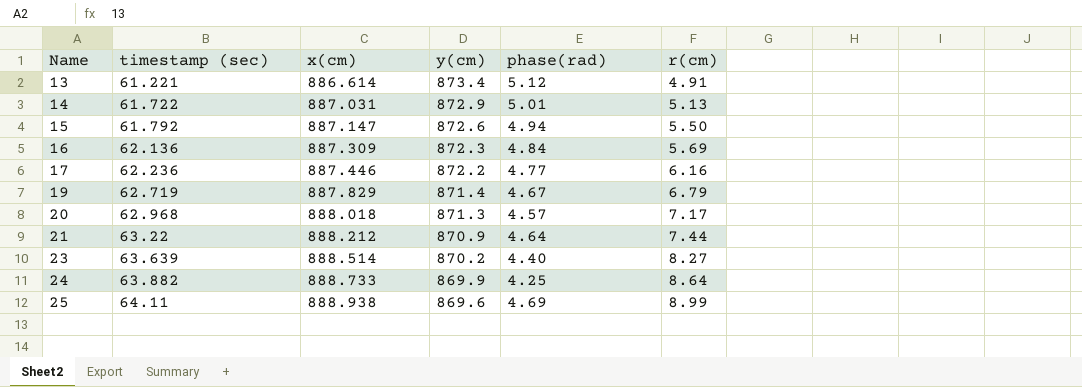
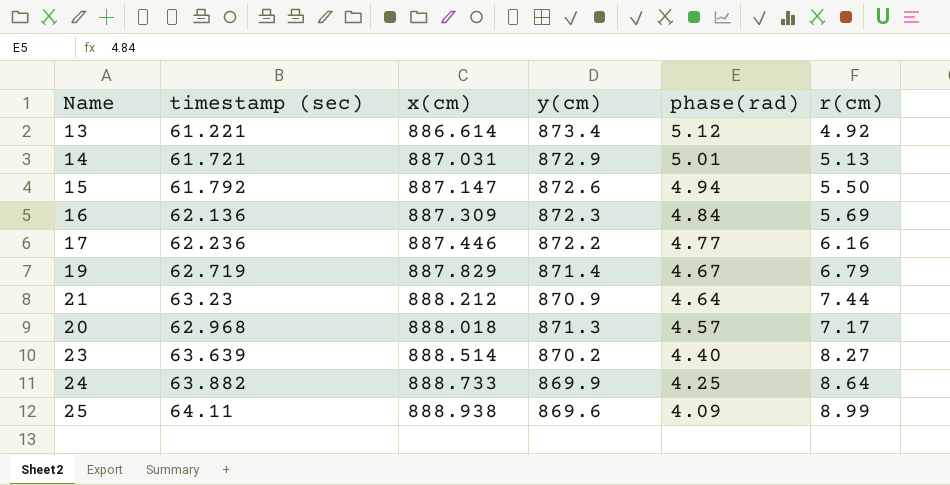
row order: Name ascending -> phase(rad) descending
13 | r(cm): 4.91 -> 4.92
14 | timestamp (sec): 61.722 -> 61.721
21 | timestamp (sec): 63.22 -> 63.23
25 | phase(rad): 4.69 -> 4.09

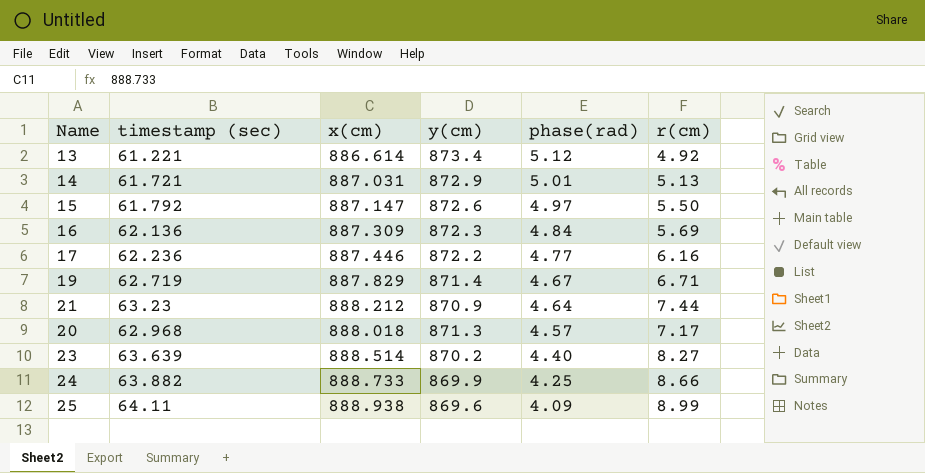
15 | phase(rad): 4.94 -> 4.97
19 | r(cm): 6.79 -> 6.71
24 | r(cm): 8.64 -> 8.66

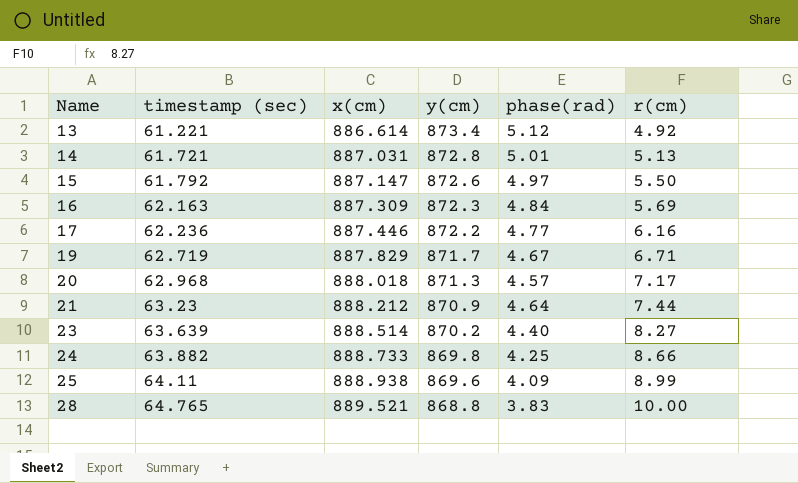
row order: phase(rad) descending -> Name ascending
14 | y(cm): 872.9 -> 872.8
16 | timestamp (sec): 62.136 -> 62.163
19 | y(cm): 871.4 -> 871.7
24 | y(cm): 869.9 -> 869.8
row 28: none -> 64.765 | 889.521 | 868.8 | 3.83 | 10.00

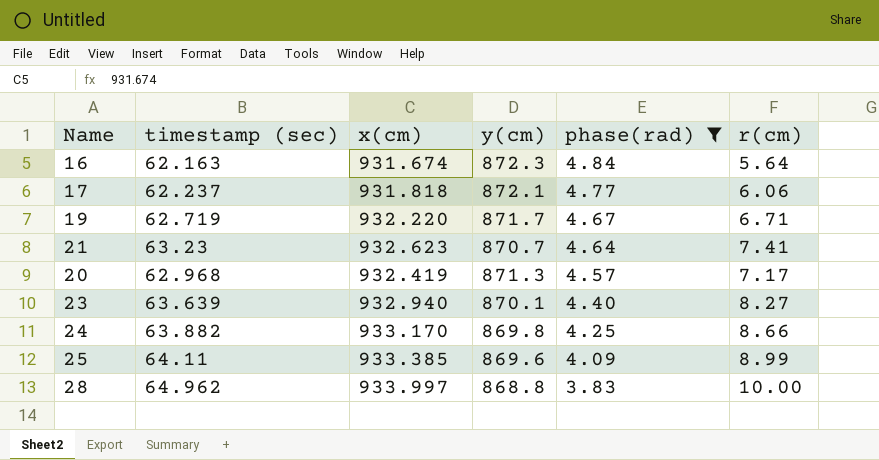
filter: none -> phase(rad) <= 4.84
row order: Name ascending -> phase(rad) descending
16 | x(cm): 887.309 -> 931.674
16 | r(cm): 5.69 -> 5.64
17 | timestamp (sec): 62.236 -> 62.237
17 | x(cm): 887.446 -> 931.818
17 | y(cm): 872.2 -> 872.1
17 | r(cm): 6.16 -> 6.06
19 | x(cm): 887.829 -> 932.220
21 | x(cm): 888.212 -> 932.623
21 | y(cm): 870.9 -> 870.7
21 | r(cm): 7.44 -> 7.41
20 | x(cm): 888.018 -> 932.419
23 | x(cm): 888.514 -> 932.940
23 | y(cm): 870.2 -> 870.1
24 | x(cm): 888.733 -> 933.170
25 | x(cm): 888.938 -> 933.385
28 | timestamp (sec): 64.765 -> 64.962
28 | x(cm): 889.521 -> 933.997

